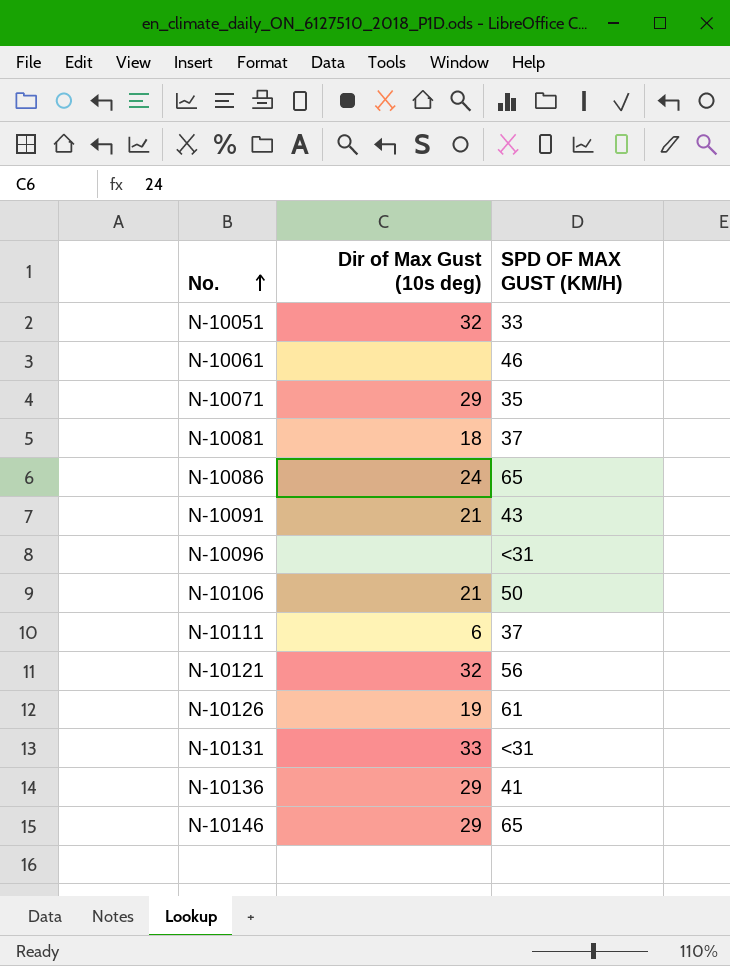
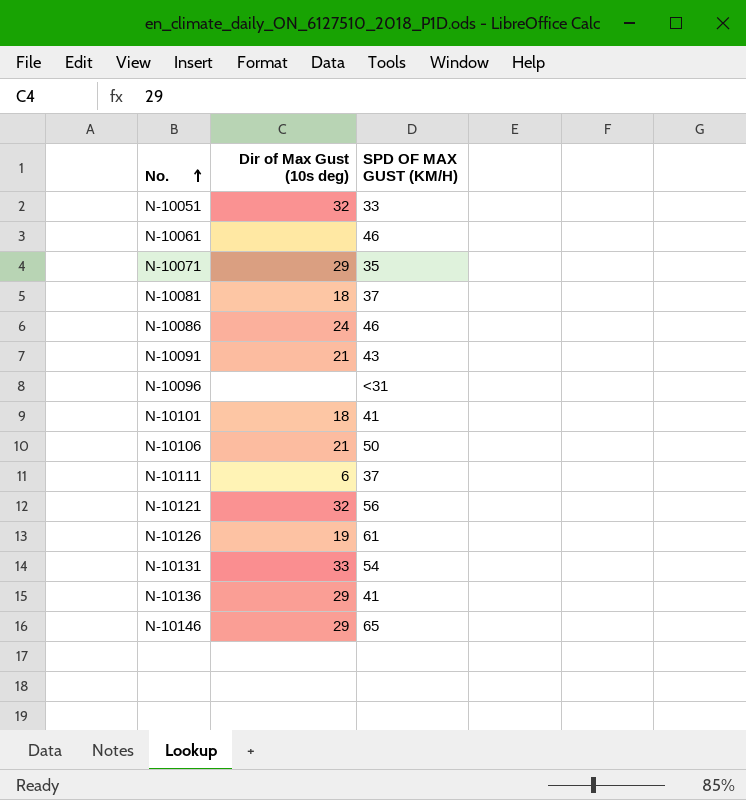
N-10086 | SPD OF MAX GUST (KM/H): 65 -> 46
row N-10101: none -> 18 | 41
N-10131 | SPD OF MAX GUST (KM/H): <31 -> 54

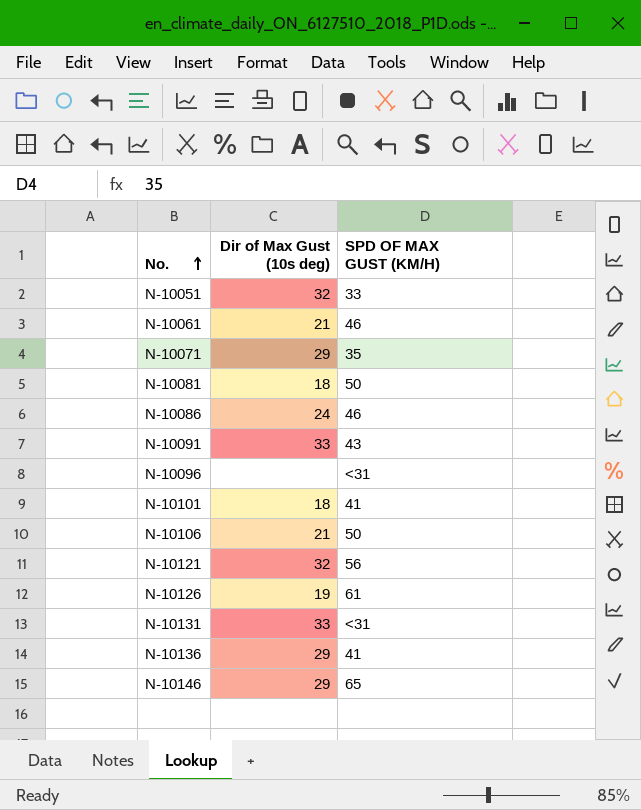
row N-10111: 6 | 37 -> none
N-10061 | Dir of Max Gust (10s deg): none -> 21
N-10081 | SPD OF MAX GUST (KM/H): 37 -> 50
N-10091 | Dir of Max Gust (10s deg): 21 -> 33
N-10131 | SPD OF MAX GUST (KM/H): 54 -> <31

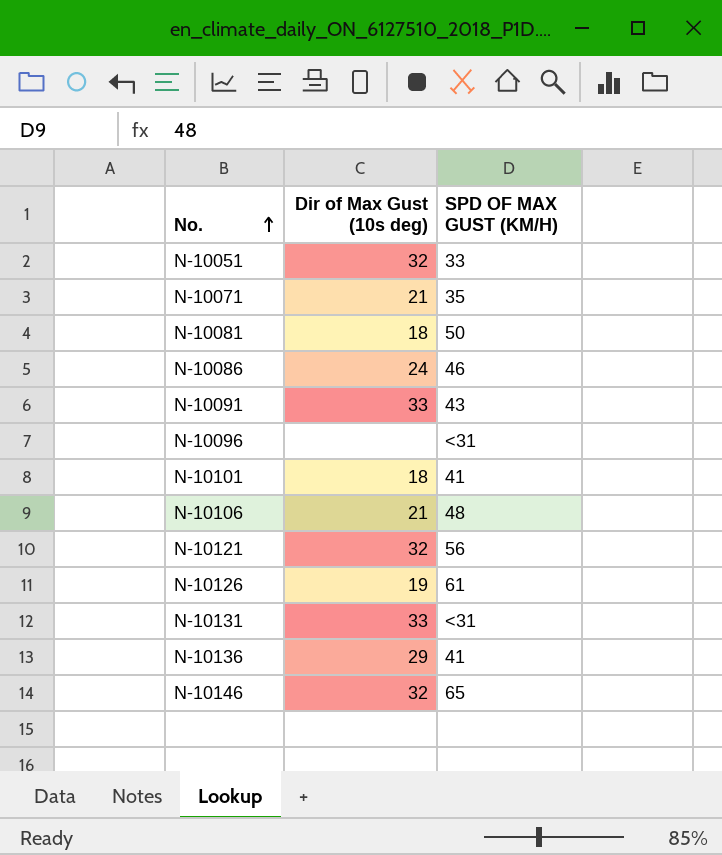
row N-10061: 21 | 46 -> none
N-10071 | Dir of Max Gust (10s deg): 29 -> 21
N-10106 | SPD OF MAX GUST (KM/H): 50 -> 48
N-10146 | Dir of Max Gust (10s deg): 29 -> 32

